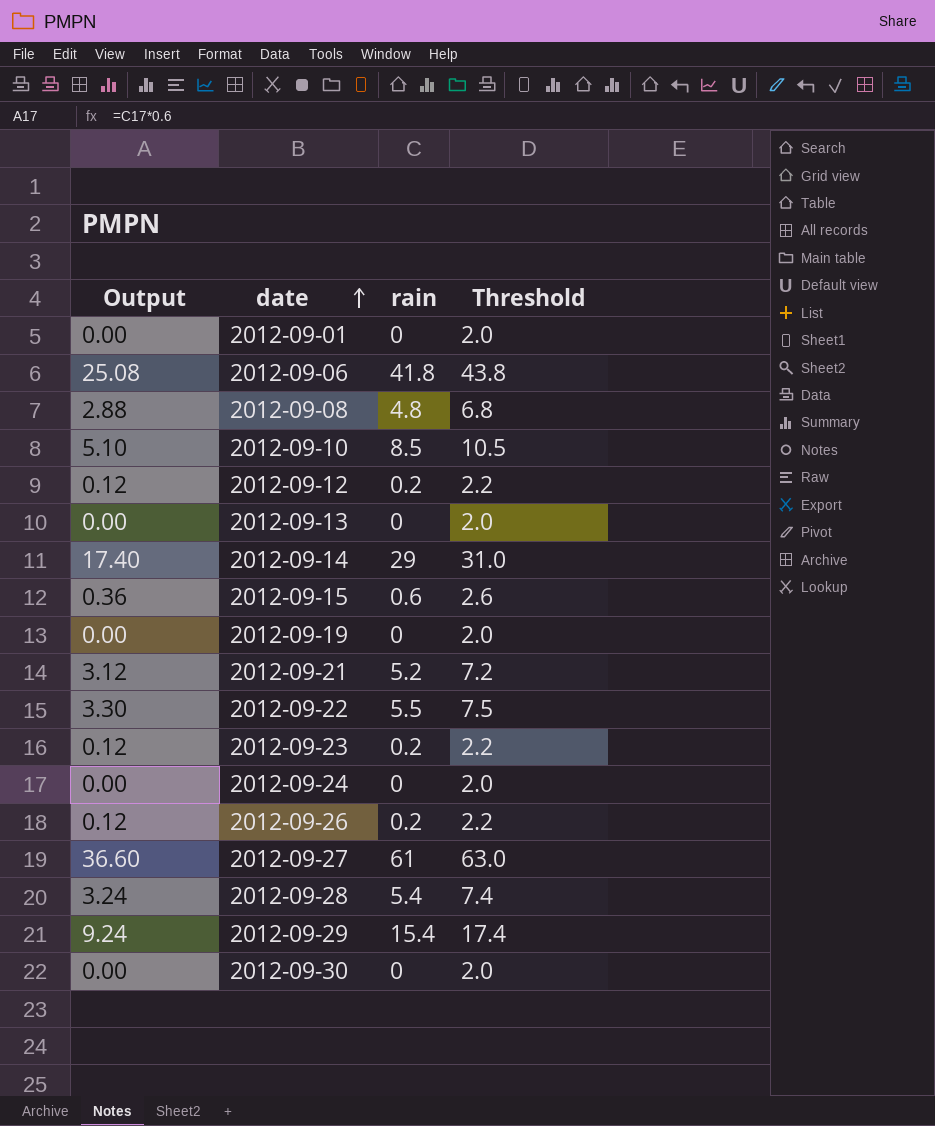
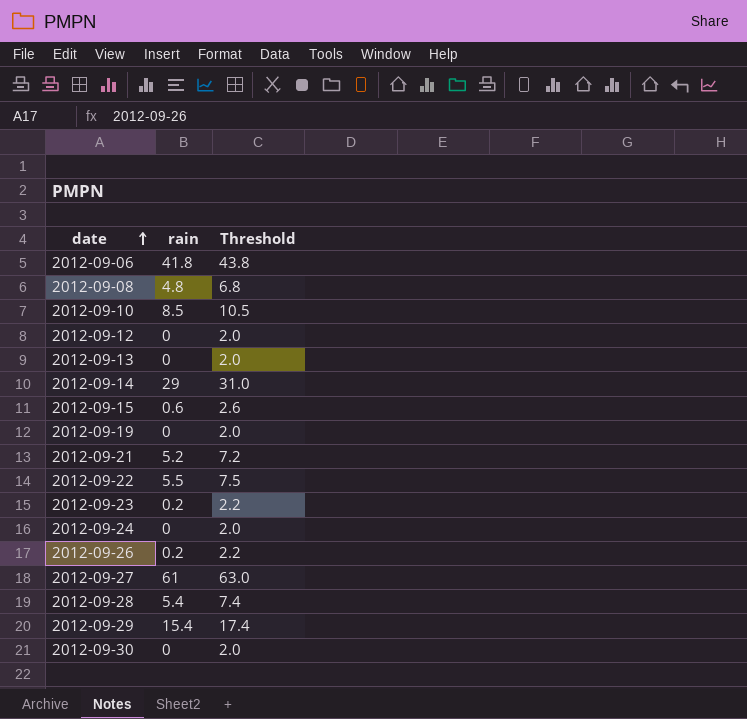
column Output | formula: [rain] * 0.6 -> none
row 2012-09-01: 0.00 | 0 | 2.0 -> none
2012-09-12 | rain: 0.2 -> 0
2012-09-12 | Threshold: 2.2 -> 2.0

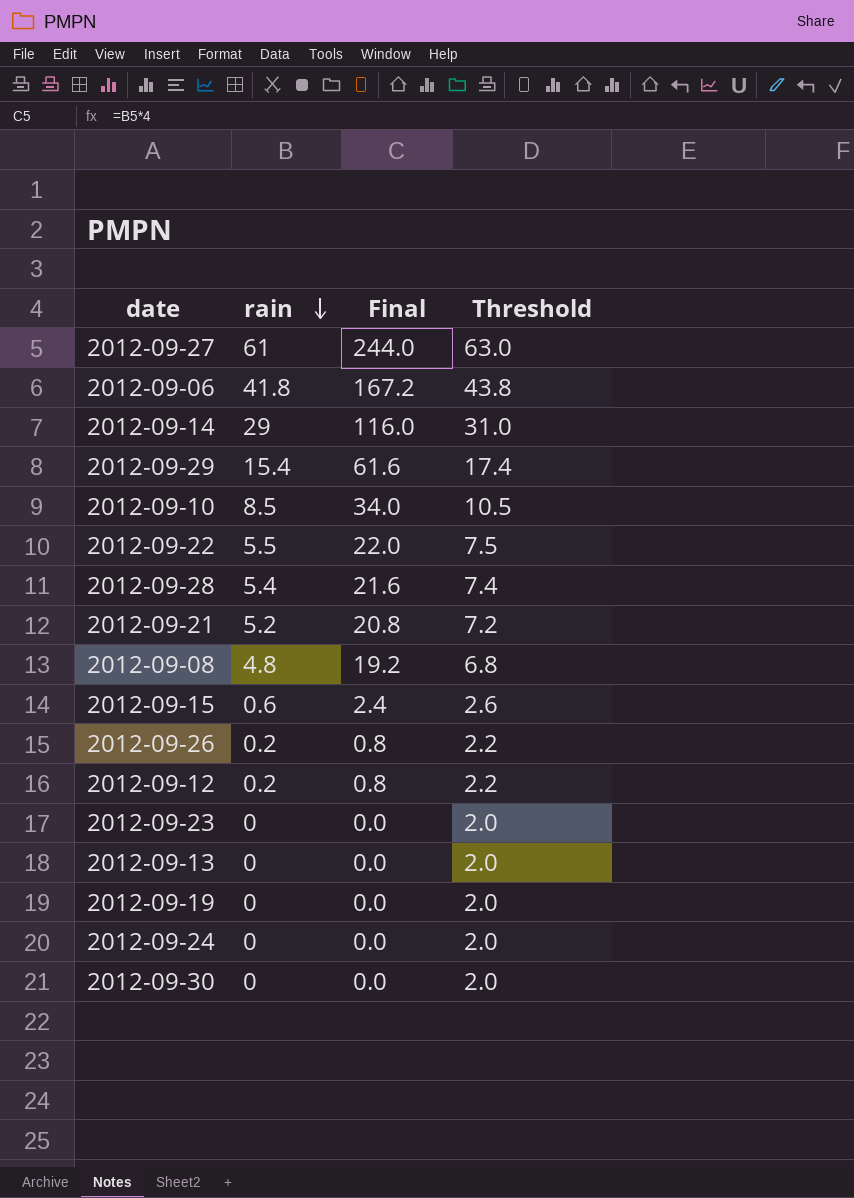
row order: date ascending -> rain descending
column Final | formula: none -> [rain] * 4
2012-09-12 | rain: 0 -> 0.2
2012-09-12 | Threshold: 2.0 -> 2.2
2012-09-23 | rain: 0.2 -> 0
2012-09-23 | Threshold: 2.2 -> 2.0

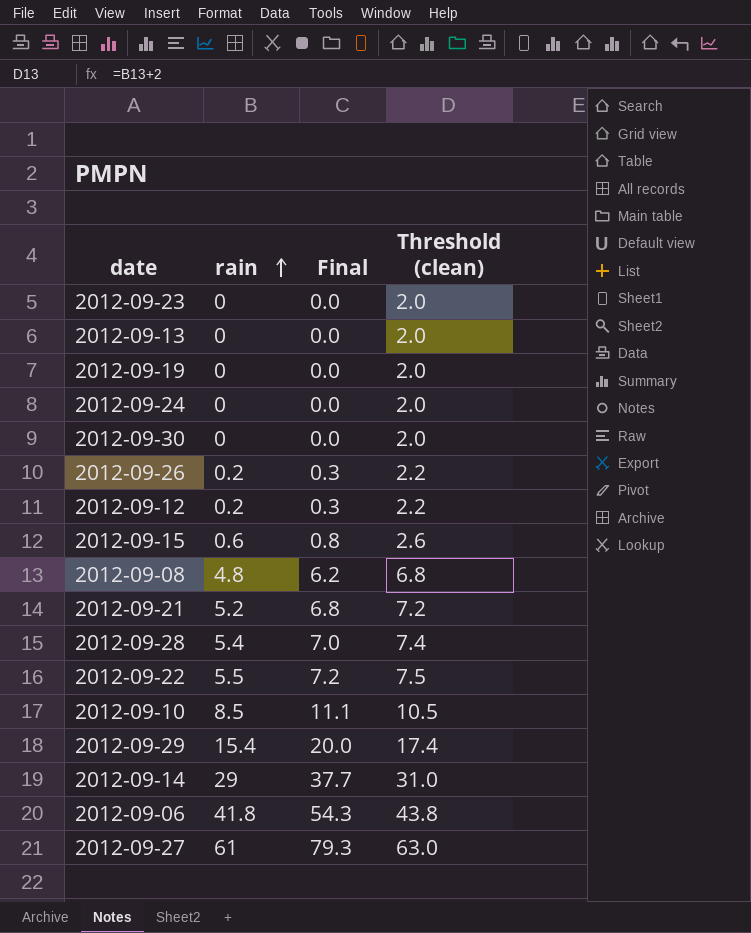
row order: rain descending -> rain ascending
column Final | formula: [rain] * 4 -> [rain] * 1.3
column name: Threshold -> Threshold (clean)

